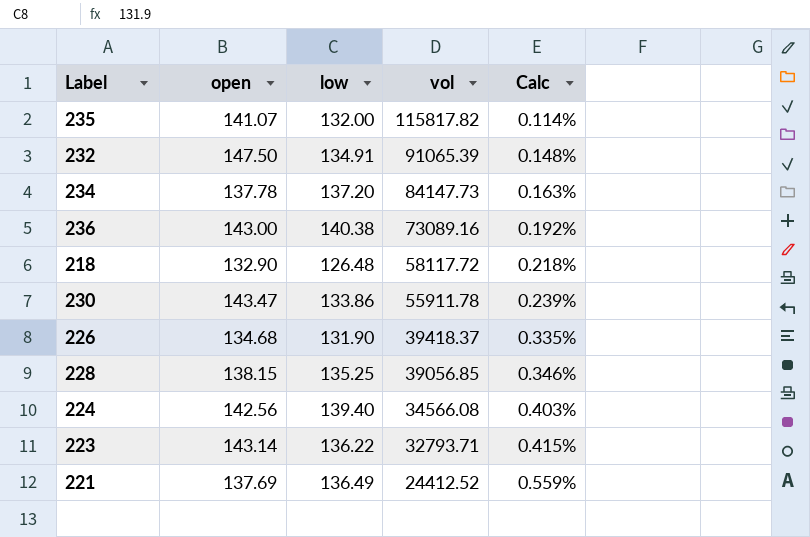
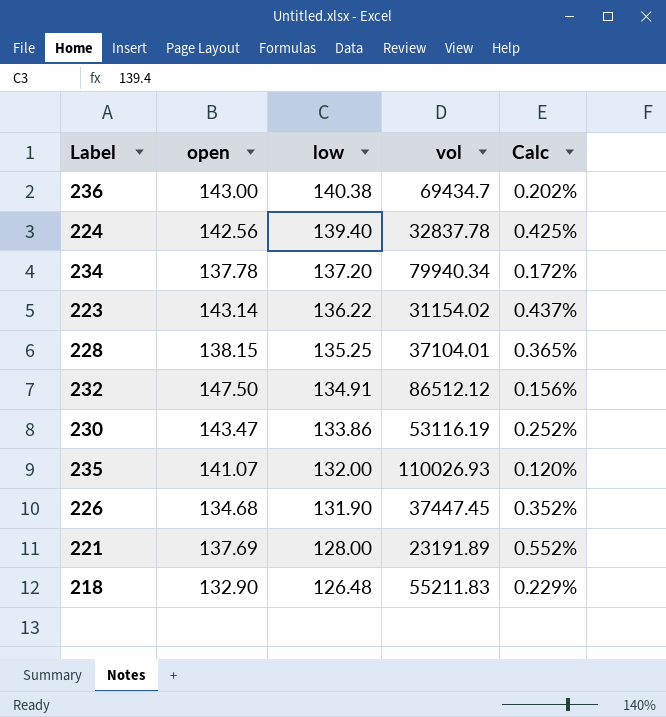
row order: vol descending -> low descending
236 | vol: 73089.16 -> 69434.7
236 | Calc: 0.192% -> 0.202%
224 | vol: 34566.08 -> 32837.78
224 | Calc: 0.403% -> 0.425%
234 | vol: 84147.73 -> 79940.34
234 | Calc: 0.163% -> 0.172%
223 | vol: 32793.71 -> 31154.02
223 | Calc: 0.415% -> 0.437%
228 | vol: 39056.85 -> 37104.01
228 | Calc: 0.346% -> 0.365%
232 | vol: 91065.39 -> 86512.12
232 | Calc: 0.148% -> 0.156%
230 | vol: 55911.78 -> 53116.19
230 | Calc: 0.239% -> 0.252%
235 | vol: 115817.82 -> 110026.93
235 | Calc: 0.114% -> 0.120%
226 | vol: 39418.37 -> 37447.45
226 | Calc: 0.335% -> 0.352%
221 | low: 136.49 -> 128.00
221 | vol: 24412.52 -> 23191.89
221 | Calc: 0.559% -> 0.552%
218 | vol: 58117.72 -> 55211.83
218 | Calc: 0.218% -> 0.229%

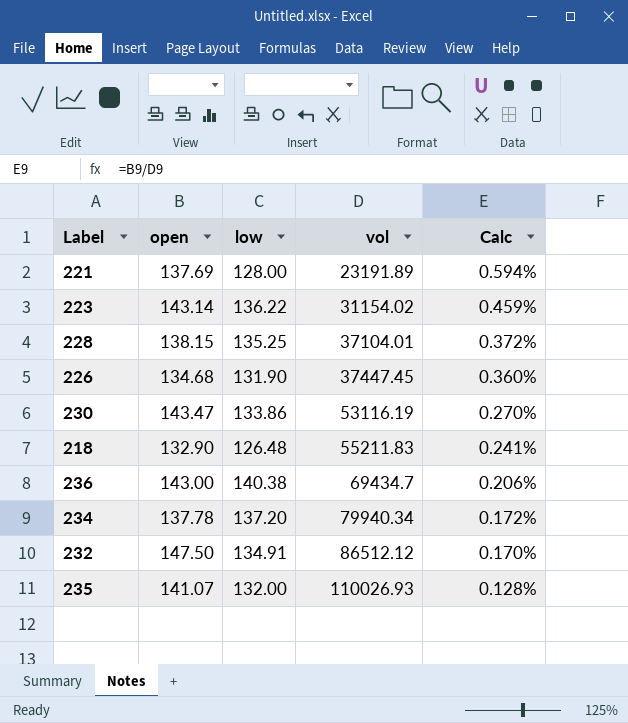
row order: low descending -> vol ascending
column Calc | formula: [low] / [vol] -> [open] / [vol]
row 224: 142.56 | 139.40 | 32837.78 | 0.425% -> none

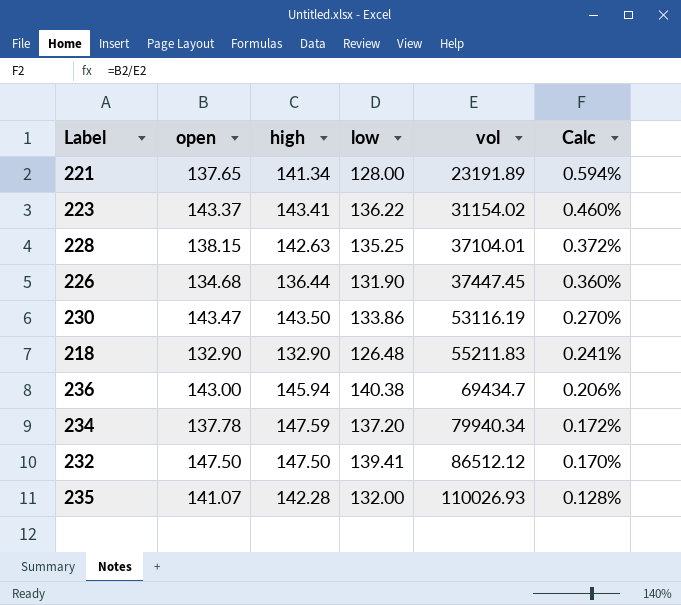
column high | position: none -> 3
221 | open: 137.69 -> 137.65
223 | open: 143.14 -> 143.37
223 | Calc: 0.459% -> 0.460%
232 | low: 134.91 -> 139.41

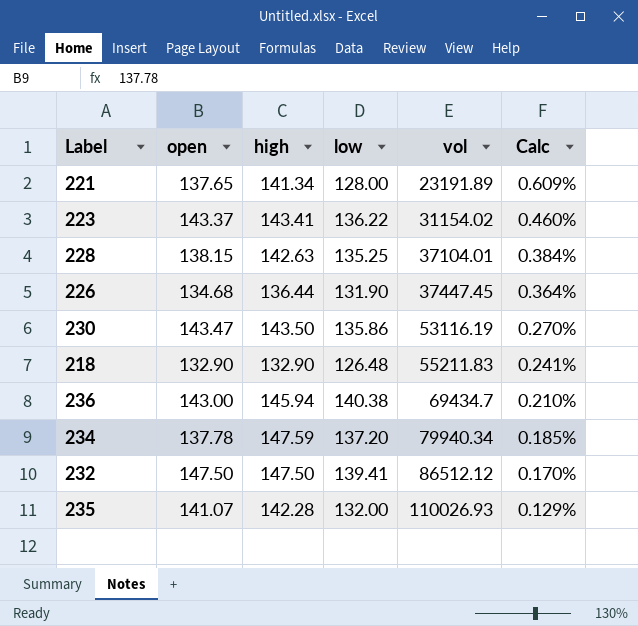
column Calc | formula: [open] / [vol] -> [high] / [vol]
230 | low: 133.86 -> 135.86

